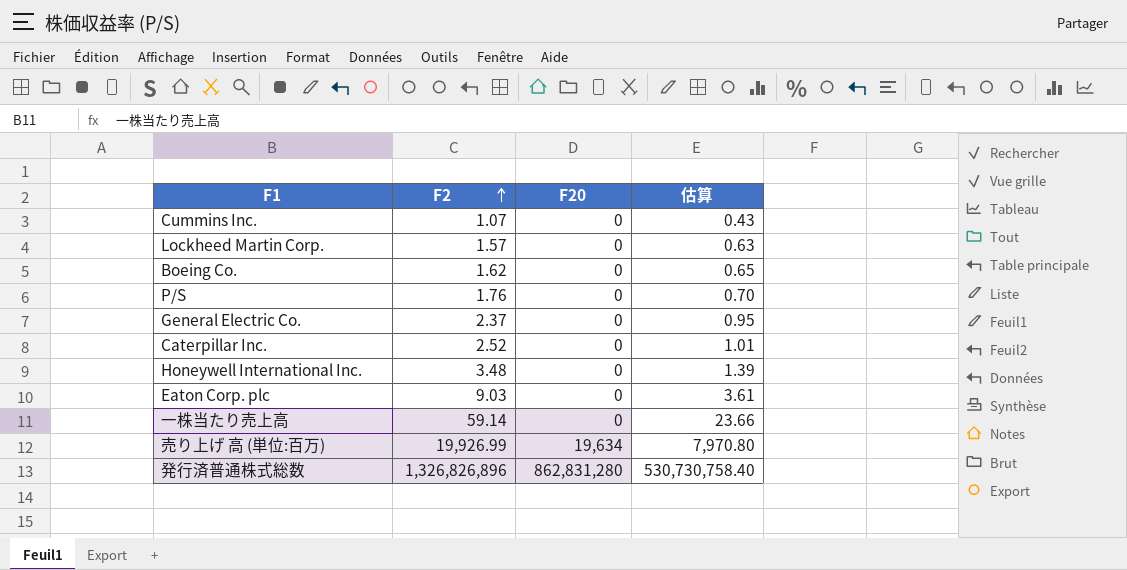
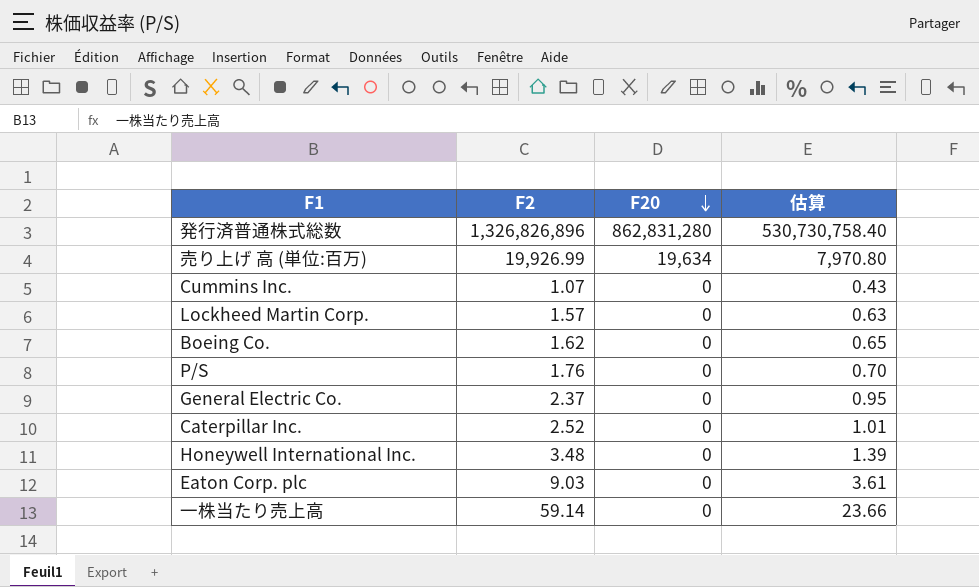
row order: F2 ascending -> F20 descending

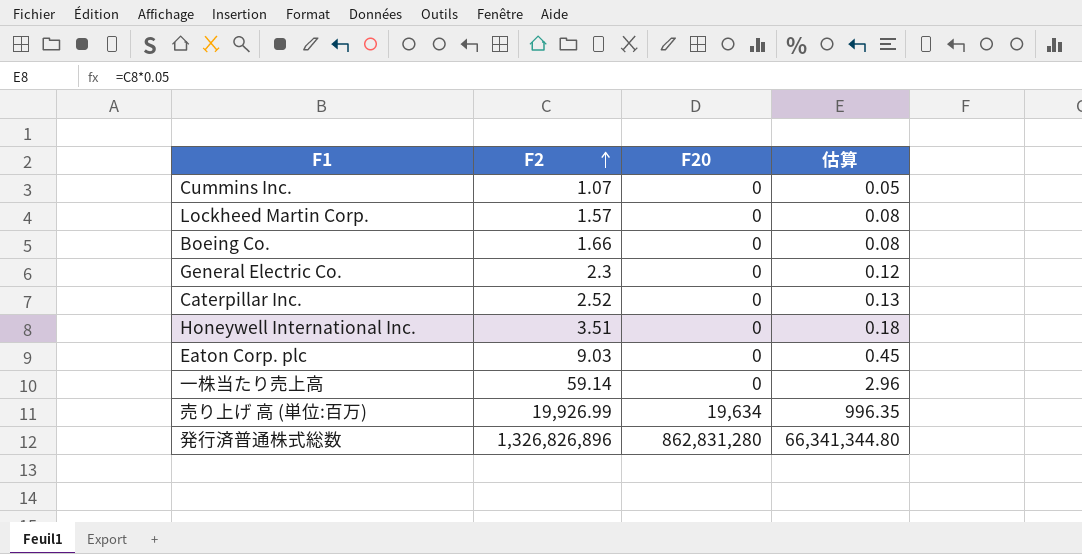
row order: F20 descending -> F2 ascending
column 估算 | formula: [F2] * 0.4 -> [F2] * 0.05
row P/S: 1.76 | 0 | 0.70 -> none
Boeing Co. | F2: 1.62 -> 1.66
General Electric Co. | F2: 2.37 -> 2.3
Honeywell International Inc. | F2: 3.48 -> 3.51

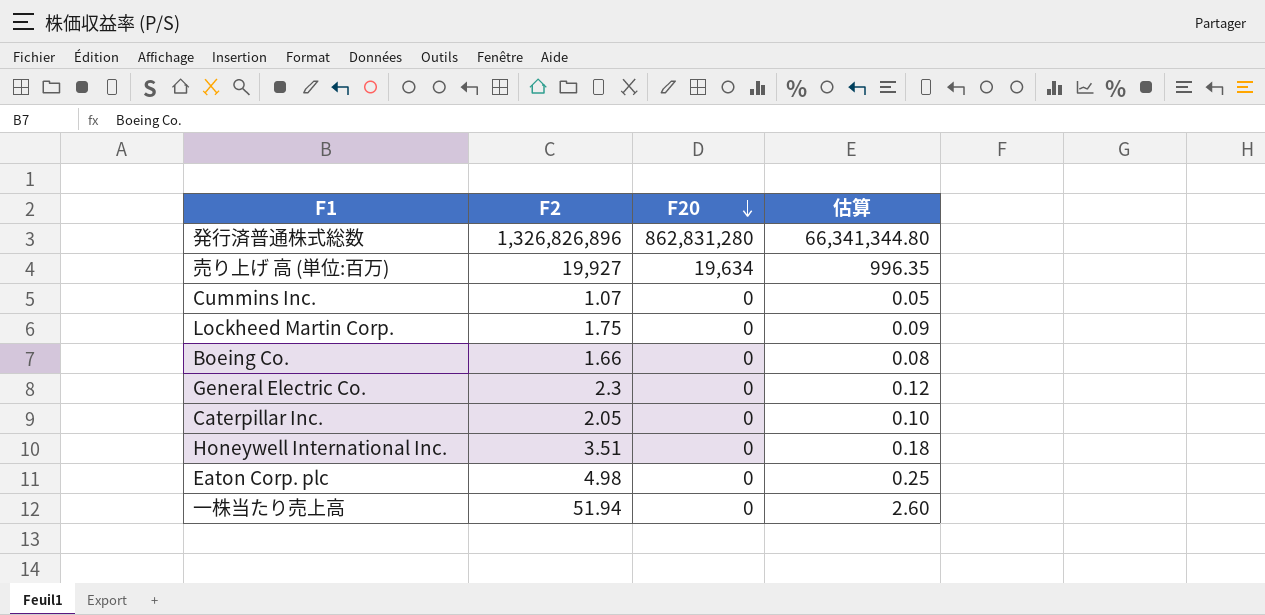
row order: F2 ascending -> F20 descending
売り上げ 高 (単位:百万) | F2: 19,926.99 -> 19,927
Lockheed Martin Corp. | F2: 1.57 -> 1.75
Lockheed Martin Corp. | 估算: 0.08 -> 0.09
Caterpillar Inc. | F2: 2.52 -> 2.05
Caterpillar Inc. | 估算: 0.13 -> 0.10
Eaton Corp. plc | F2: 9.03 -> 4.98
Eaton Corp. plc | 估算: 0.45 -> 0.25
一株当たり売上高 | F2: 59.14 -> 51.94
一株当たり売上高 | 估算: 2.96 -> 2.60

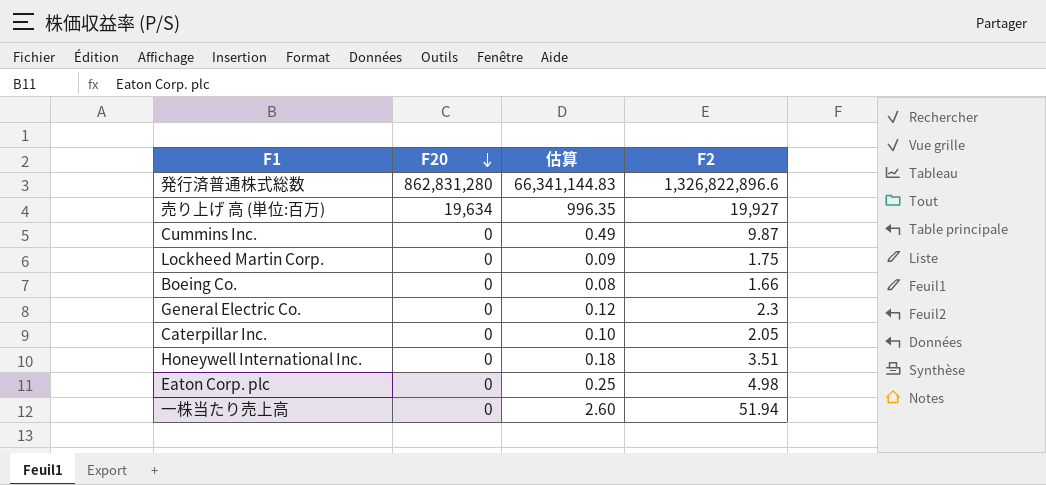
column F2 | position: 2 -> 4
発行済普通株式総数 | 估算: 66,341,344.80 -> 66,341,144.83
発行済普通株式総数 | F2: 1,326,826,896 -> 1,326,822,896.6
Cummins Inc. | 估算: 0.05 -> 0.49
Cummins Inc. | F2: 1.07 -> 9.87

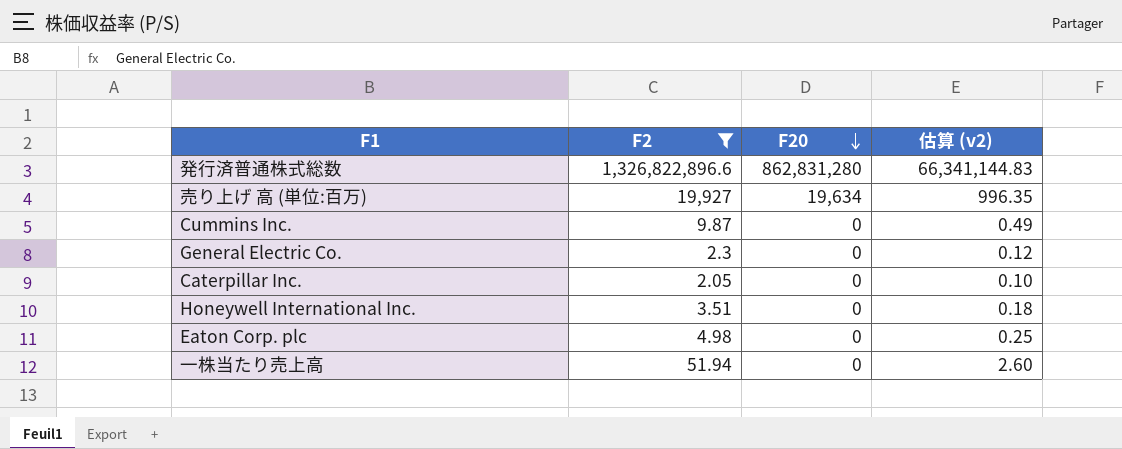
filter: none -> F2 >= 2.05
column F2 | position: 4 -> 2
column name: 估算 -> 估算 (v2)

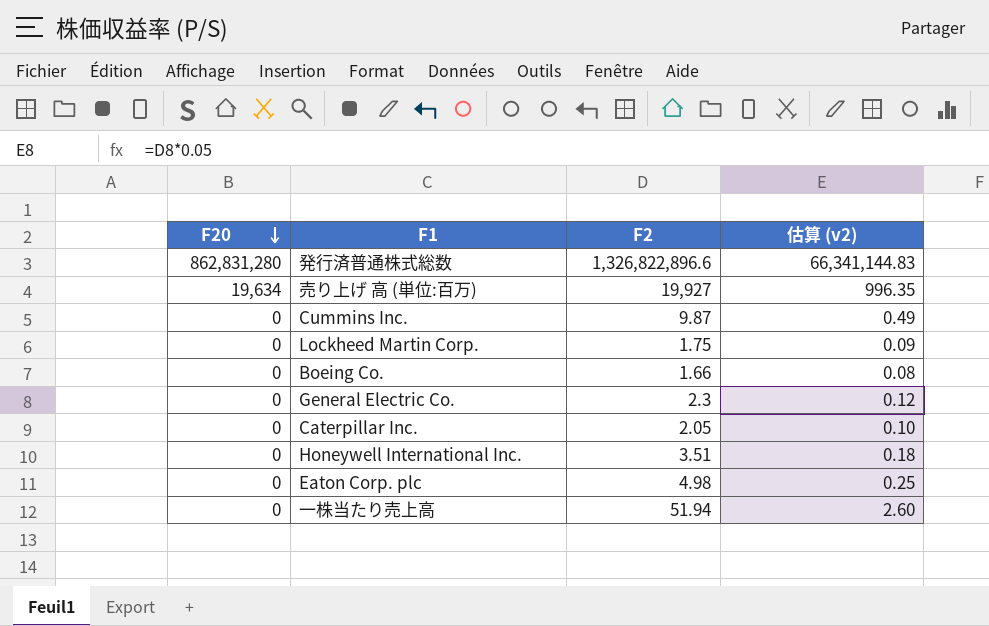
filter: F2 >= 2.05 -> none
column F20 | position: 3 -> 1

